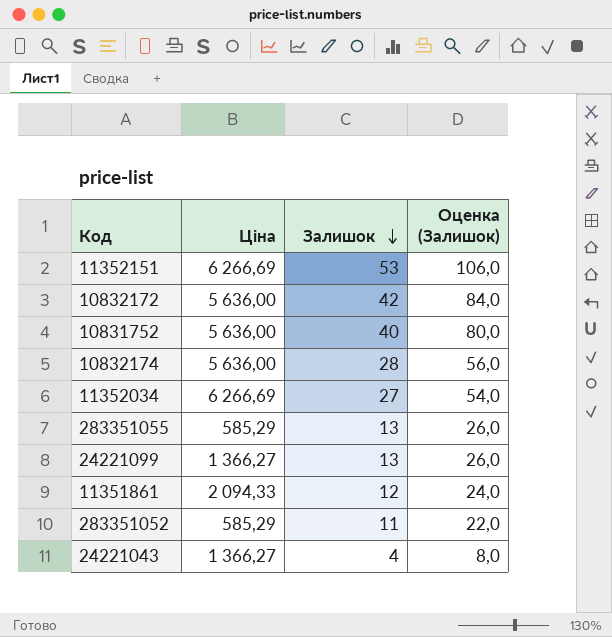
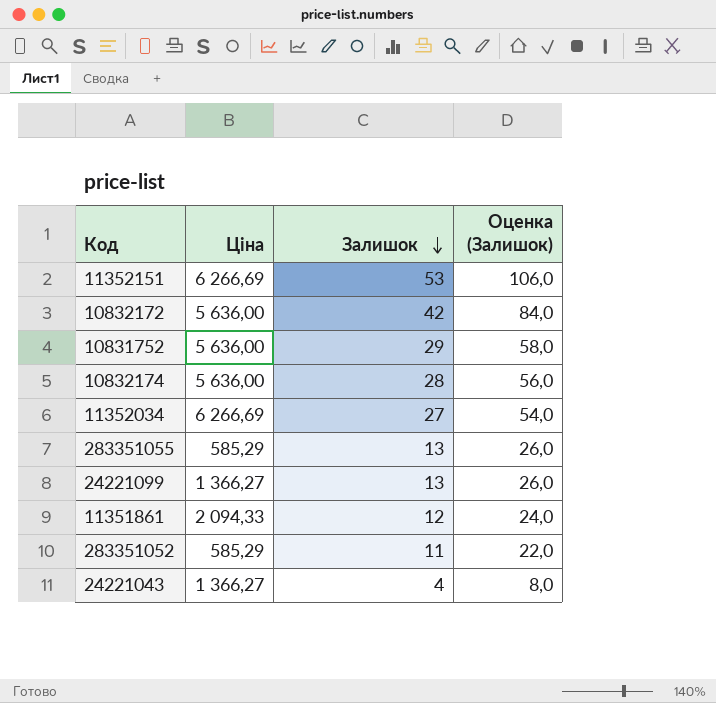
10831752 | Залишок: 40 -> 29
10831752 | Оценка (Залишок): 80,0 -> 58,0

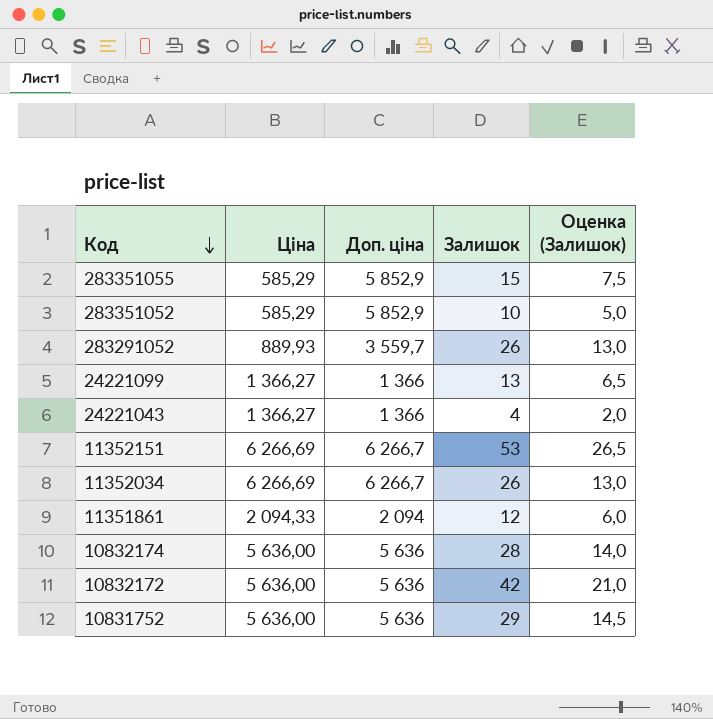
row order: Залишок descending -> Код descending
column Доп. ціна | position: none -> 3
column Оценка (Залишок) | formula: [Залишок] * 2 -> [Залишок] * 0,5
283351055 | Залишок: 13 -> 15
283351052 | Залишок: 11 -> 10
row 283291052: none -> 889,93 | 3 559,7 | 26 | 13,0
11352034 | Залишок: 27 -> 26

